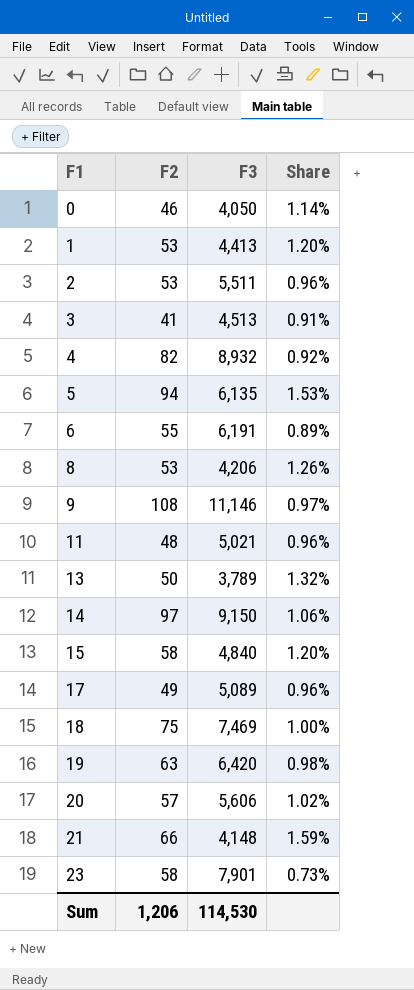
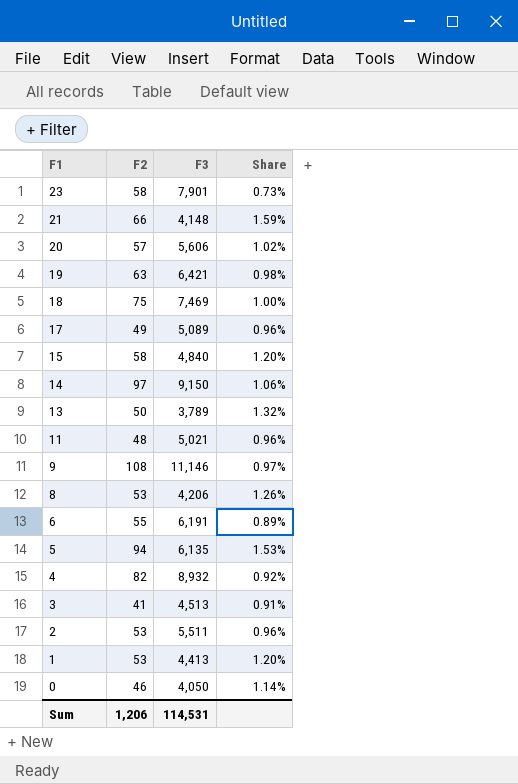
row order: F1 ascending -> F1 descending
19 | F3: 6,420 -> 6,421
Sum | F3: 114,530 -> 114,531

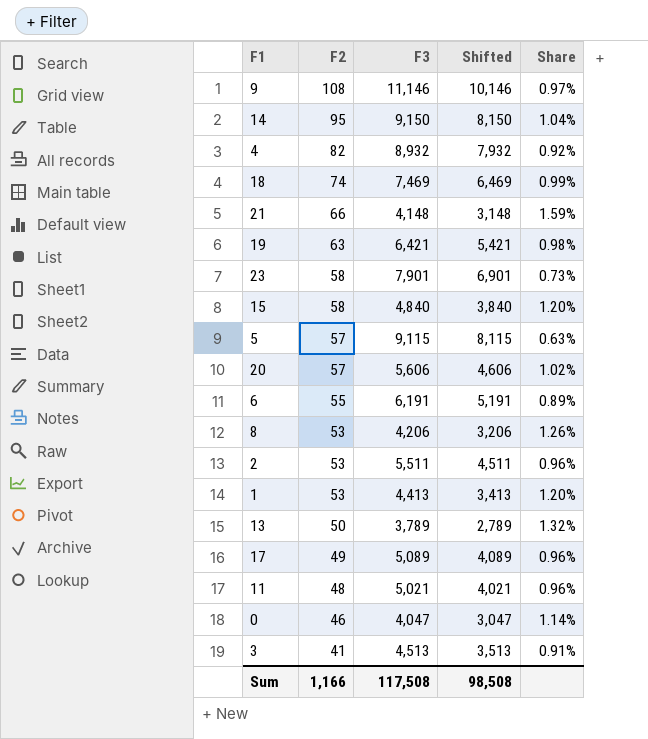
row order: F1 descending -> F2 descending
column Shifted | formula: none -> [F3] - 1000
14 | F2: 97 -> 95
14 | Share: 1.06% -> 1.04%
18 | F2: 75 -> 74
18 | Share: 1.00% -> 0.99%
5 | F2: 94 -> 57
5 | F3: 6,135 -> 9,115
5 | Share: 1.53% -> 0.63%
0 | F3: 4,050 -> 4,047
Sum | F2: 1,206 -> 1,166
Sum | F3: 114,531 -> 117,508

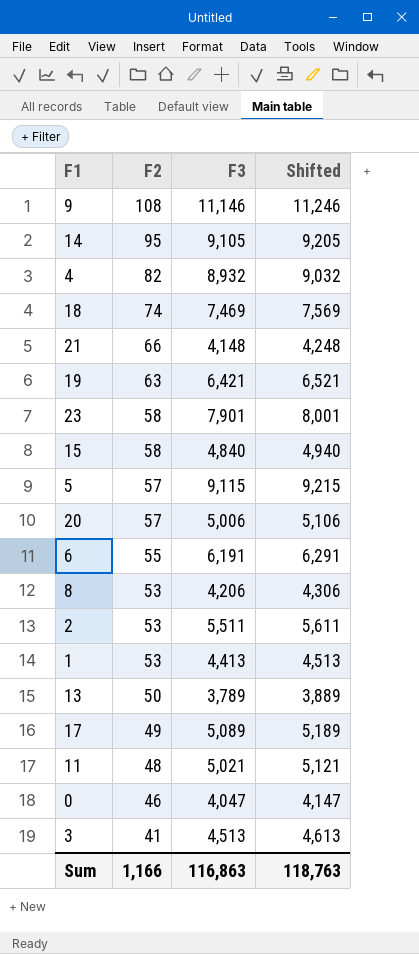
column Share | formula: [F2] / [F3] -> none
column Shifted | formula: [F3] - 1000 -> [F3] + 100
14 | F3: 9,150 -> 9,105
20 | F3: 5,606 -> 5,006
Sum | F3: 117,508 -> 116,863
Sum | Shifted: 98,508 -> 118,763

